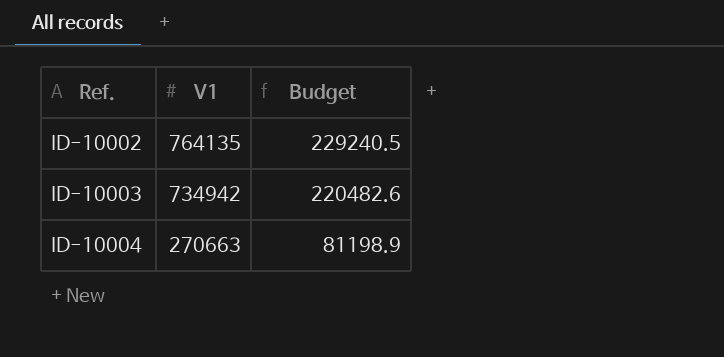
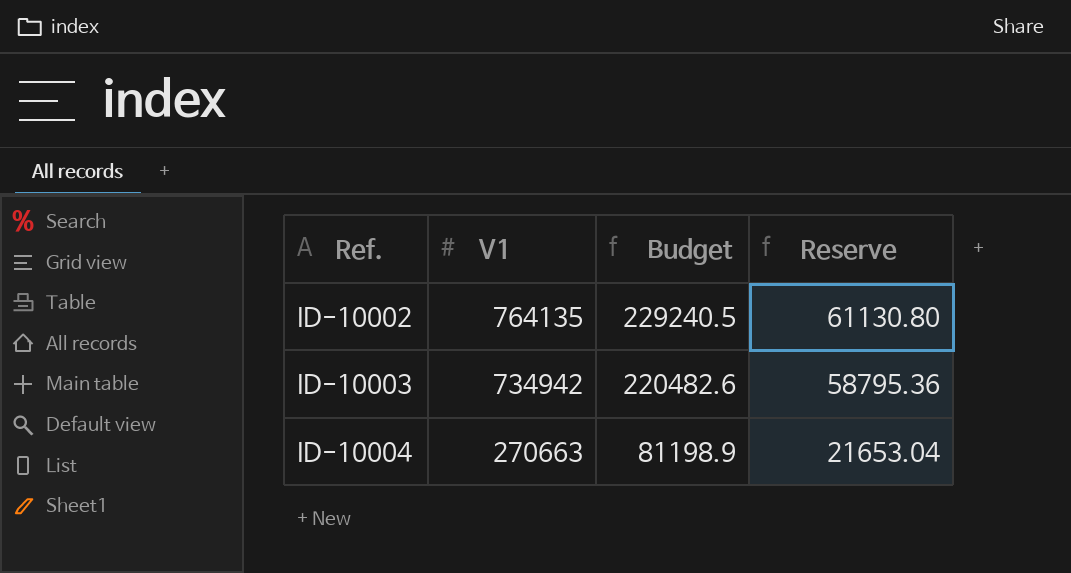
column Reserve | formula: none -> [V1] * 0.08

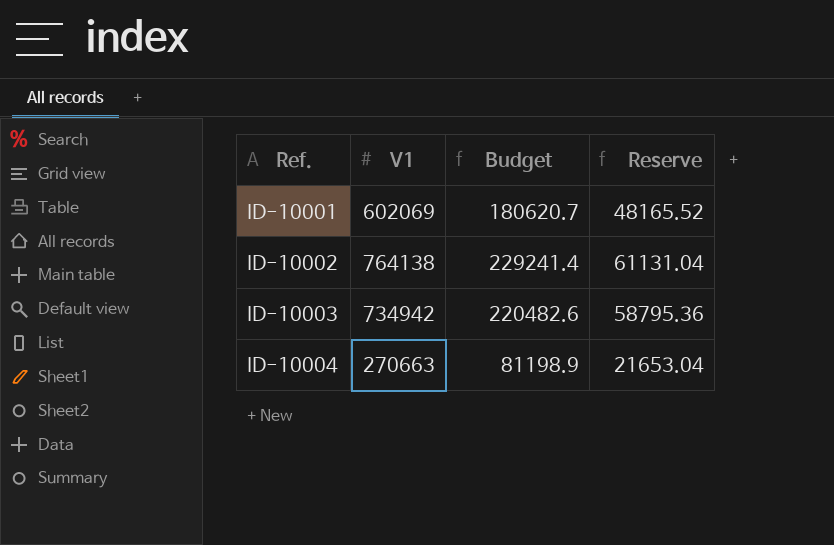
row ID-10001: none -> 602069 | 180620.7 | 48165.52
ID-10002 | V1: 764135 -> 764138
ID-10002 | Budget: 229240.5 -> 229241.4
ID-10002 | Reserve: 61130.80 -> 61131.04

